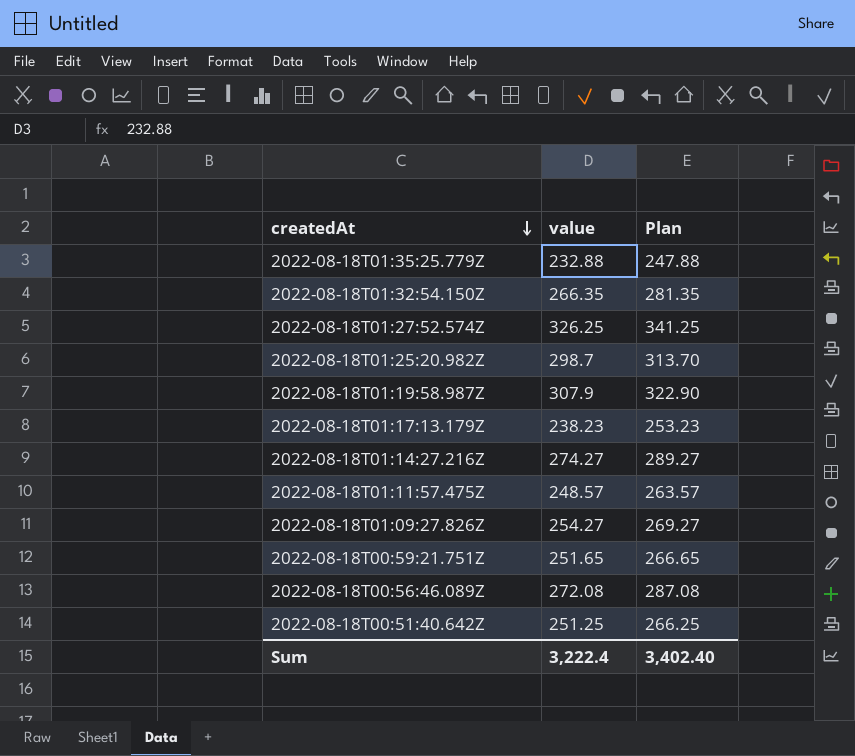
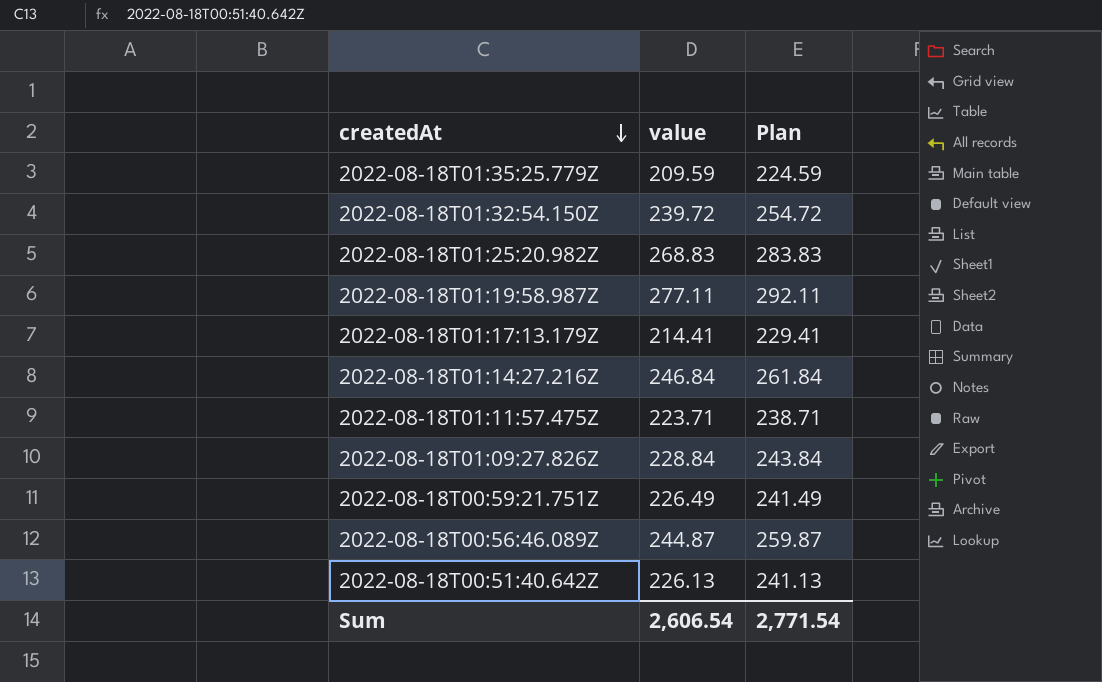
row 2022-08-18T01:27:52.574Z: 326.25 | 341.25 -> none
2022-08-18T01:35:25.779Z | value: 232.88 -> 209.59
2022-08-18T01:35:25.779Z | Plan: 247.88 -> 224.59
2022-08-18T01:32:54.150Z | value: 266.35 -> 239.72
2022-08-18T01:32:54.150Z | Plan: 281.35 -> 254.72
2022-08-18T01:25:20.982Z | value: 298.7 -> 268.83
2022-08-18T01:25:20.982Z | Plan: 313.70 -> 283.83
2022-08-18T01:19:58.987Z | value: 307.9 -> 277.11
2022-08-18T01:19:58.987Z | Plan: 322.90 -> 292.11
2022-08-18T01:17:13.179Z | value: 238.23 -> 214.41
2022-08-18T01:17:13.179Z | Plan: 253.23 -> 229.41
2022-08-18T01:14:27.216Z | value: 274.27 -> 246.84
2022-08-18T01:14:27.216Z | Plan: 289.27 -> 261.84
2022-08-18T01:11:57.475Z | value: 248.57 -> 223.71
2022-08-18T01:11:57.475Z | Plan: 263.57 -> 238.71
2022-08-18T01:09:27.826Z | value: 254.27 -> 228.84
2022-08-18T01:09:27.826Z | Plan: 269.27 -> 243.84
2022-08-18T00:59:21.751Z | value: 251.65 -> 226.49
2022-08-18T00:59:21.751Z | Plan: 266.65 -> 241.49
2022-08-18T00:56:46.089Z | value: 272.08 -> 244.87
2022-08-18T00:56:46.089Z | Plan: 287.08 -> 259.87
2022-08-18T00:51:40.642Z | value: 251.25 -> 226.13
2022-08-18T00:51:40.642Z | Plan: 266.25 -> 241.13
Sum | value: 3,222.4 -> 2,606.54
Sum | Plan: 3,402.40 -> 2,771.54

